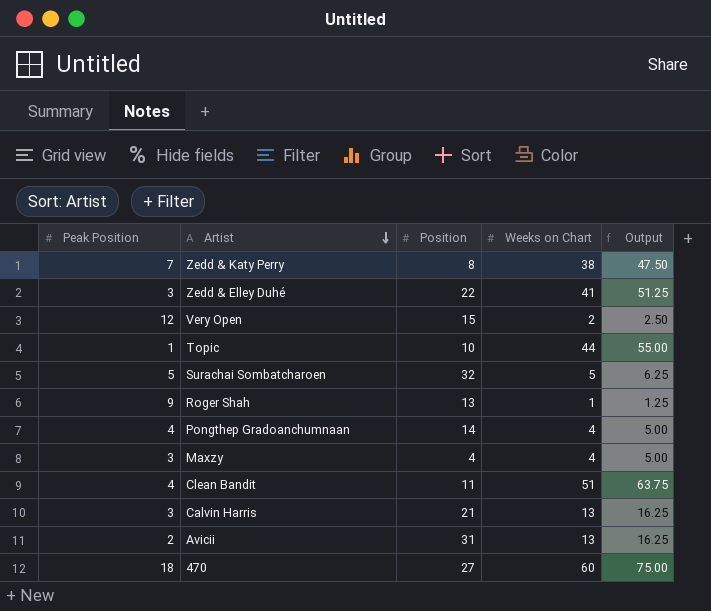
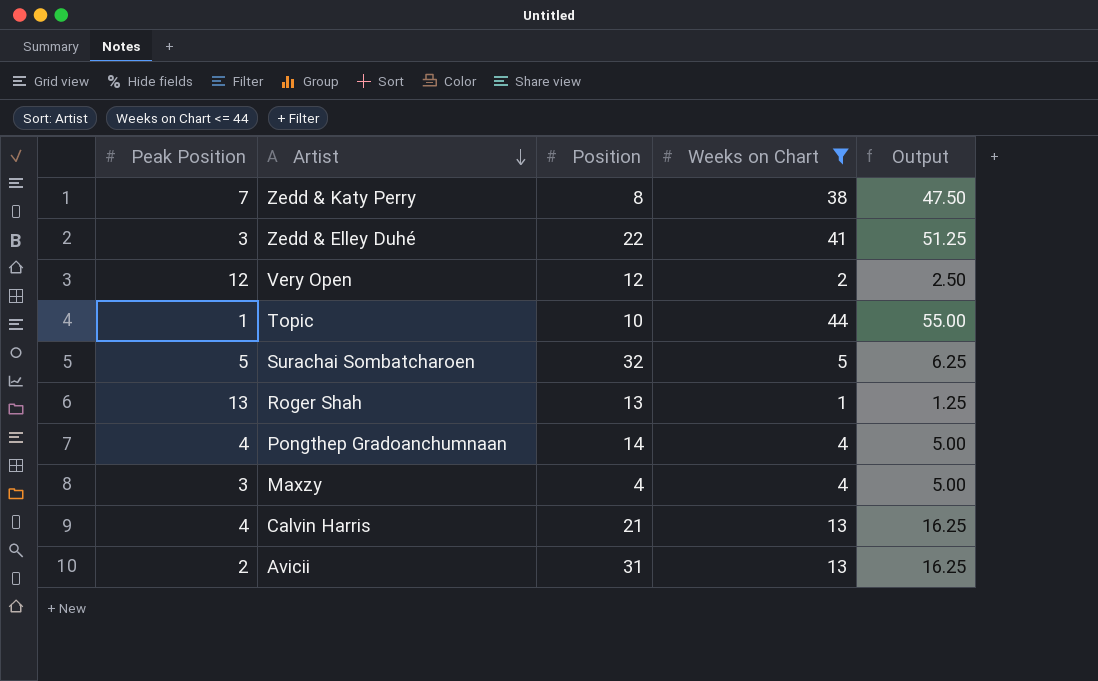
filter: none -> Weeks on Chart <= 44
Very Open | Position: 15 -> 12
Roger Shah | Peak Position: 9 -> 13
Calvin Harris | Peak Position: 3 -> 4

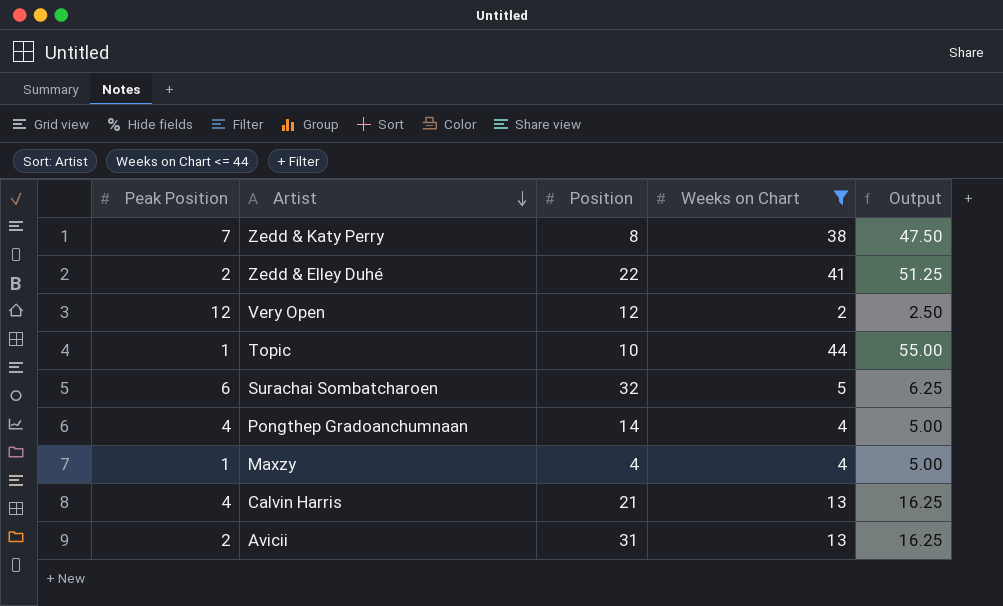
row Roger Shah: 13 | 13 | 1 | 1.25 -> none
Zedd & Elley Duhé | Peak Position: 3 -> 2
Surachai Sombatcharoen | Peak Position: 5 -> 6
Maxzy | Peak Position: 3 -> 1

